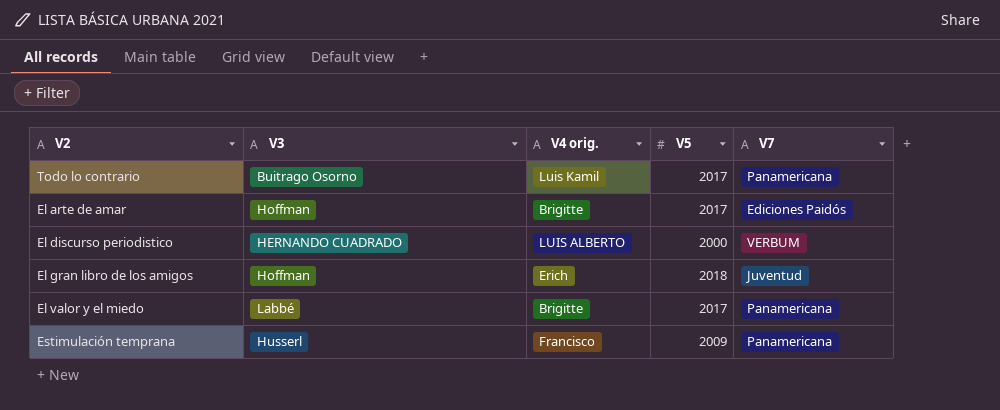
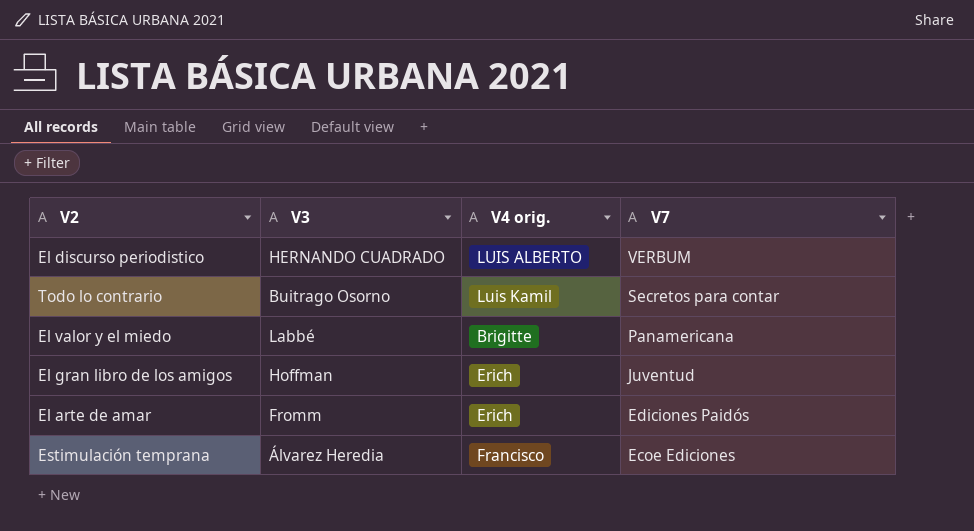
row order: none -> V7 descending
column V5 | position: 4 -> none
Todo lo contrario | V7: Panamericana -> Secretos para contar
El arte de amar | V3: Hoffman -> Fromm
El arte de amar | V4 orig.: Brigitte -> Erich
Estimulación temprana | V3: Husserl -> Álvarez Heredia
Estimulación temprana | V7: Panamericana -> Ecoe Ediciones

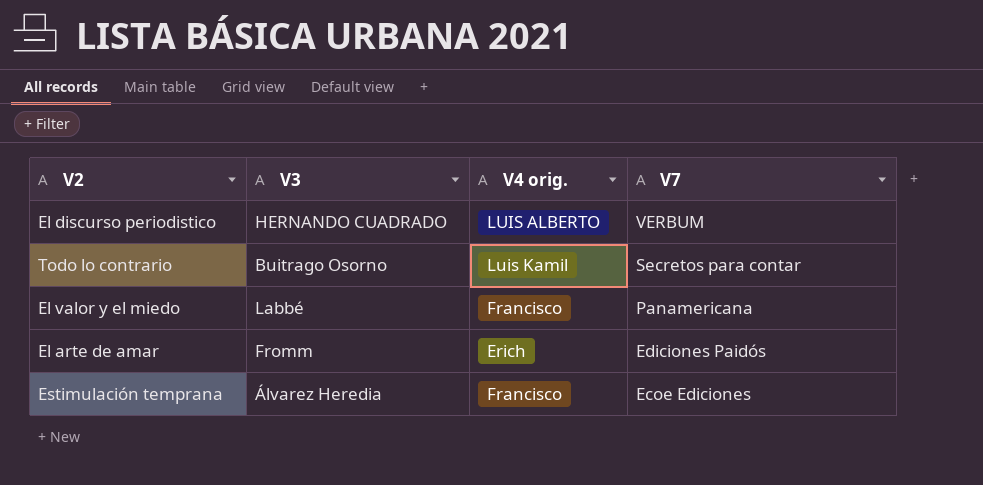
row El gran libro de los amigos: Hoffman | Erich | Juventud -> none
El valor y el miedo | V4 orig.: Brigitte -> Francisco

